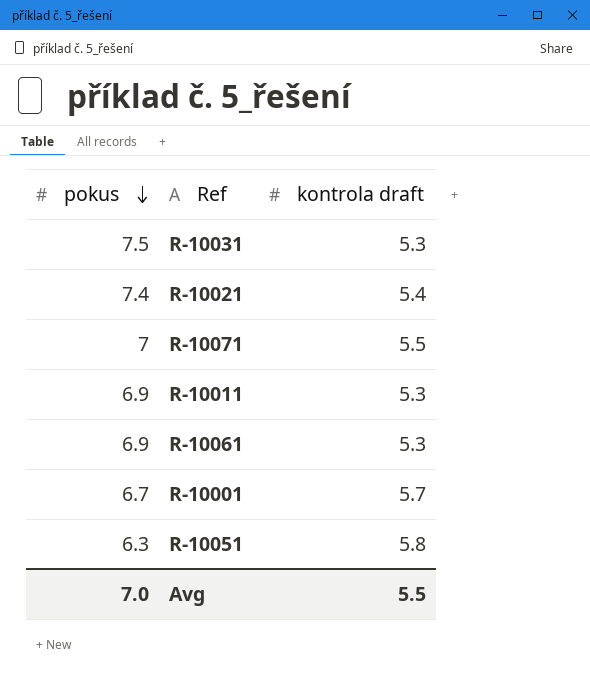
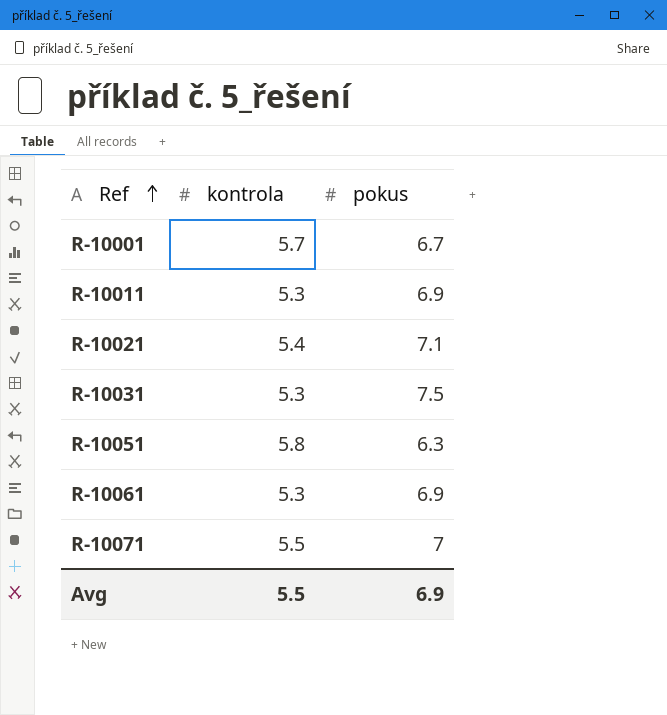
row order: pokus descending -> Ref ascending
column name: kontrola draft -> kontrola
column pokus | position: 1 -> 3
R-10021 | pokus: 7.4 -> 7.1
Avg | pokus: 7.0 -> 6.9

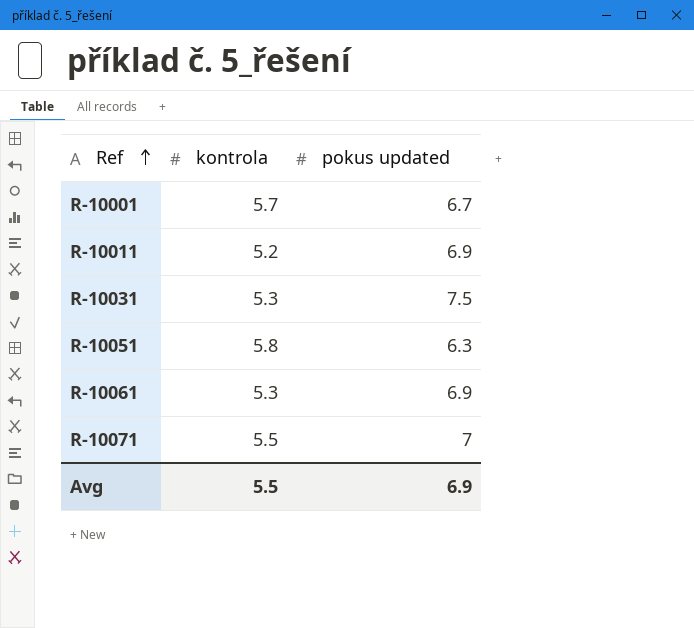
column name: pokus -> pokus updated
row R-10021: 5.4 | 7.1 -> none
R-10011 | kontrola: 5.3 -> 5.2

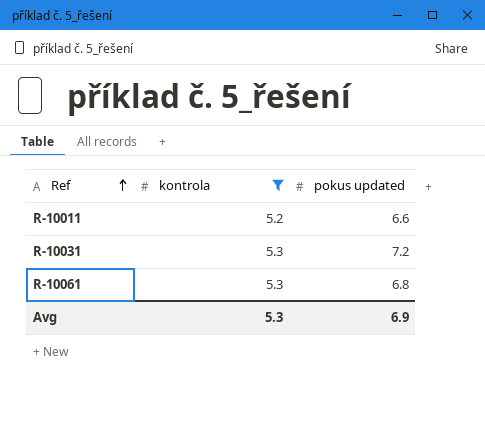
filter: none -> kontrola <= 5.3
R-10011 | pokus updated: 6.9 -> 6.6
R-10031 | pokus updated: 7.5 -> 7.2
R-10061 | pokus updated: 6.9 -> 6.8
Avg | kontrola: 5.5 -> 5.3

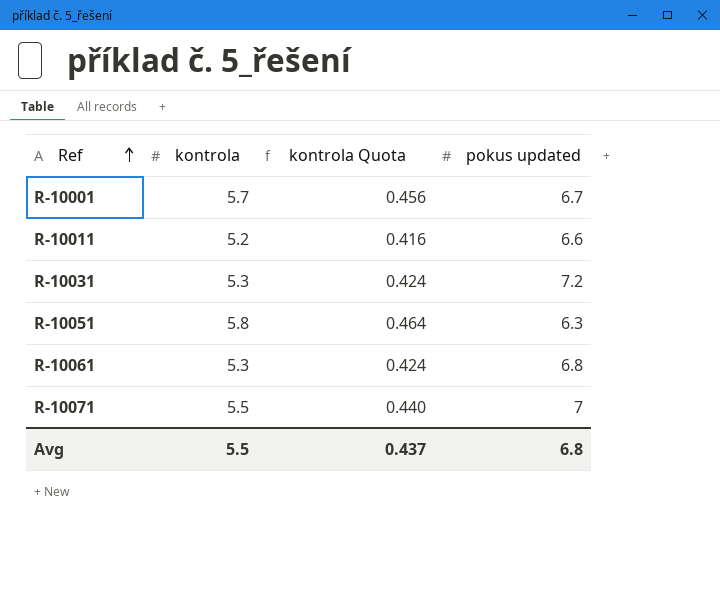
filter: kontrola <= 5.3 -> none
column kontrola Quota | formula: none -> [kontrola] * 0.08
Avg | kontrola: 5.3 -> 5.5
Avg | pokus updated: 6.9 -> 6.8

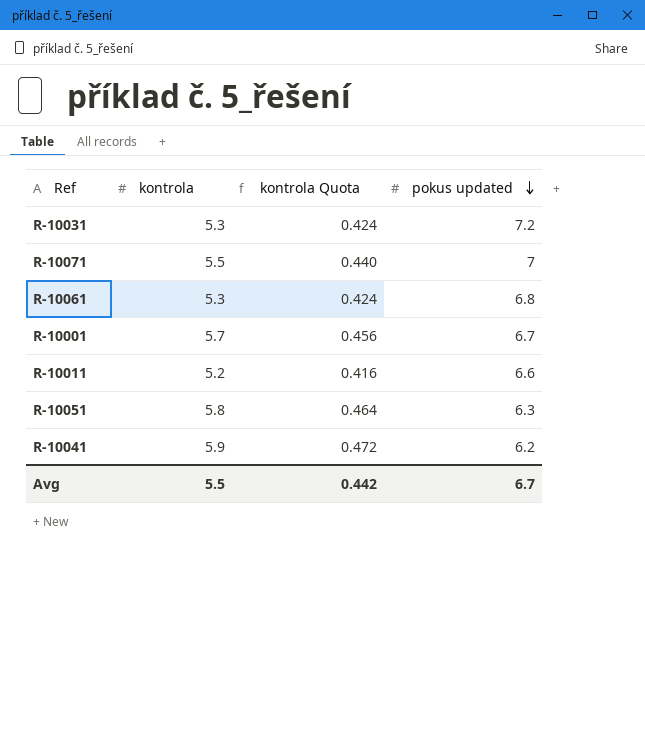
row order: Ref ascending -> pokus updated descending
row R-10041: none -> 5.9 | 0.472 | 6.2
Avg | kontrola Quota: 0.437 -> 0.442
Avg | pokus updated: 6.8 -> 6.7

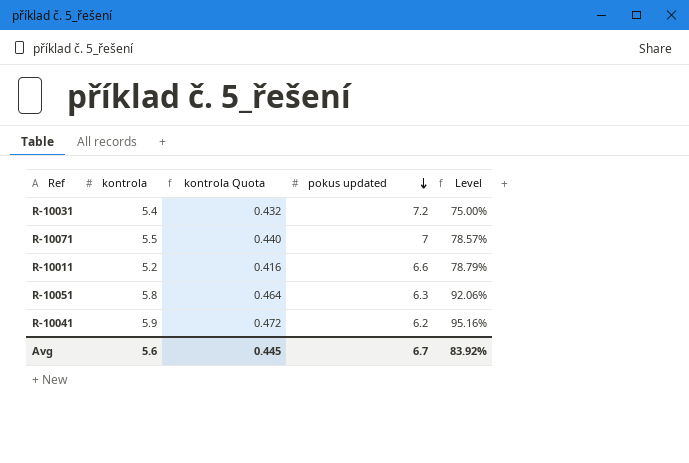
column Level | formula: none -> [kontrola] / [pokus updated]
row R-10061: 5.3 | 0.424 | 6.8 -> none
row R-10001: 5.7 | 0.456 | 6.7 -> none
R-10031 | kontrola: 5.3 -> 5.4
R-10031 | kontrola Quota: 0.424 -> 0.432
Avg | kontrola: 5.5 -> 5.6
Avg | kontrola Quota: 0.442 -> 0.445

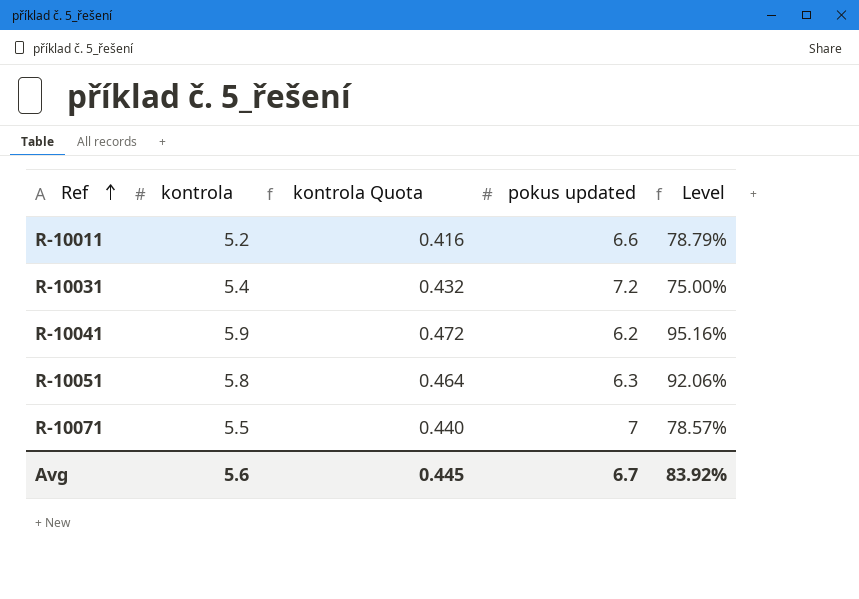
row order: pokus updated descending -> Ref ascending

